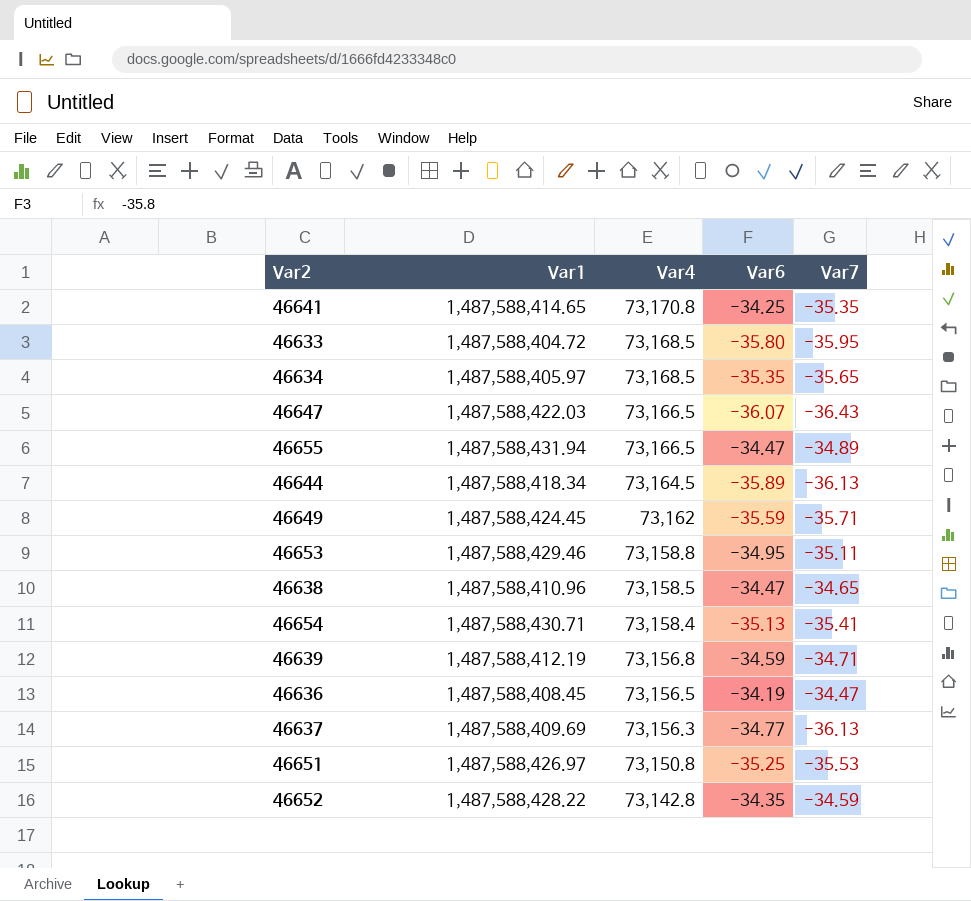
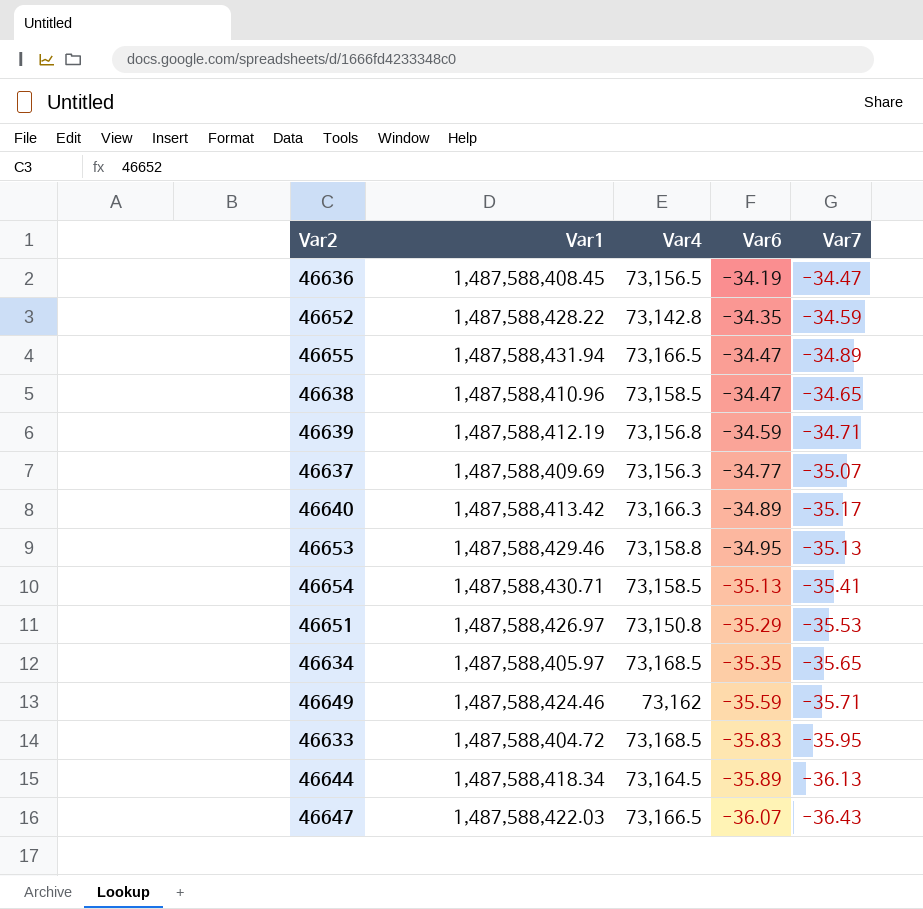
row order: Var4 descending -> Var6 descending
row 46641: 1,487,588,414.65 | 73,170.8 | -34.25 | -35.35 -> none
46637 | Var7: -36.13 -> -35.07
row 46640: none -> 1,487,588,413.42 | 73,166.3 | -34.89 | -35.17
46653 | Var7: -35.11 -> -35.13
46654 | Var4: 73,158.4 -> 73,158.5
46651 | Var6: -35.25 -> -35.29
46649 | Var1: 1,487,588,424.45 -> 1,487,588,424.46
46633 | Var6: -35.80 -> -35.83

